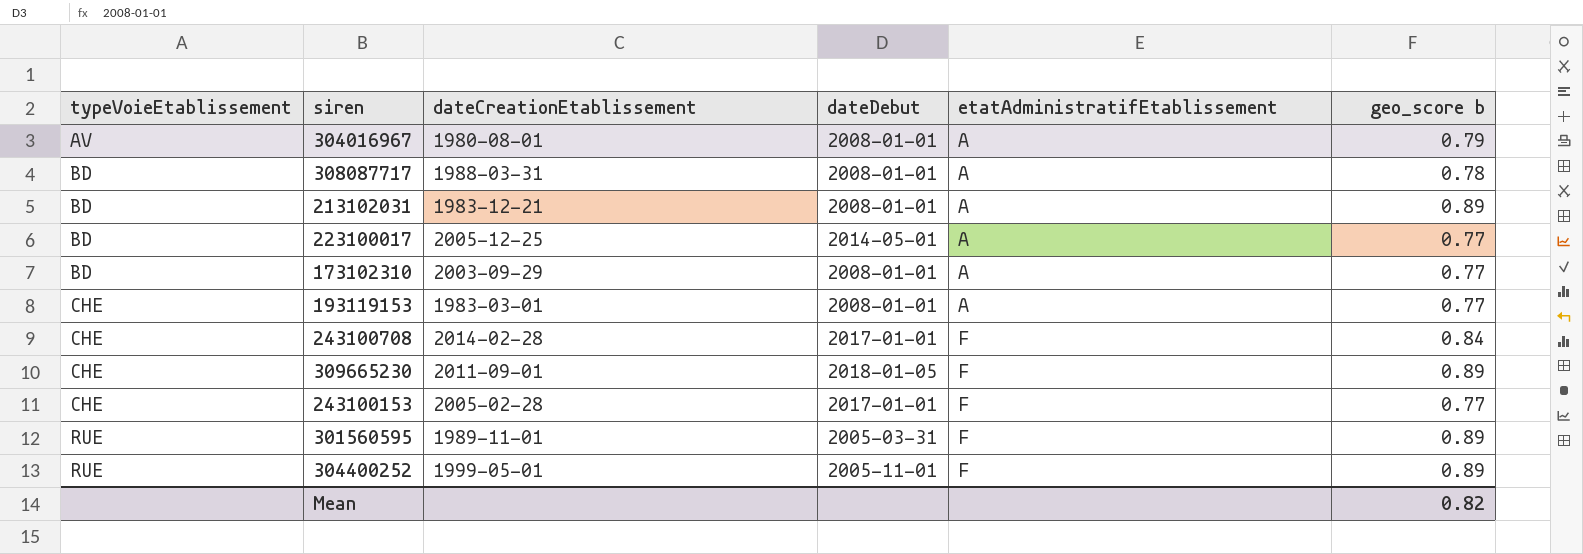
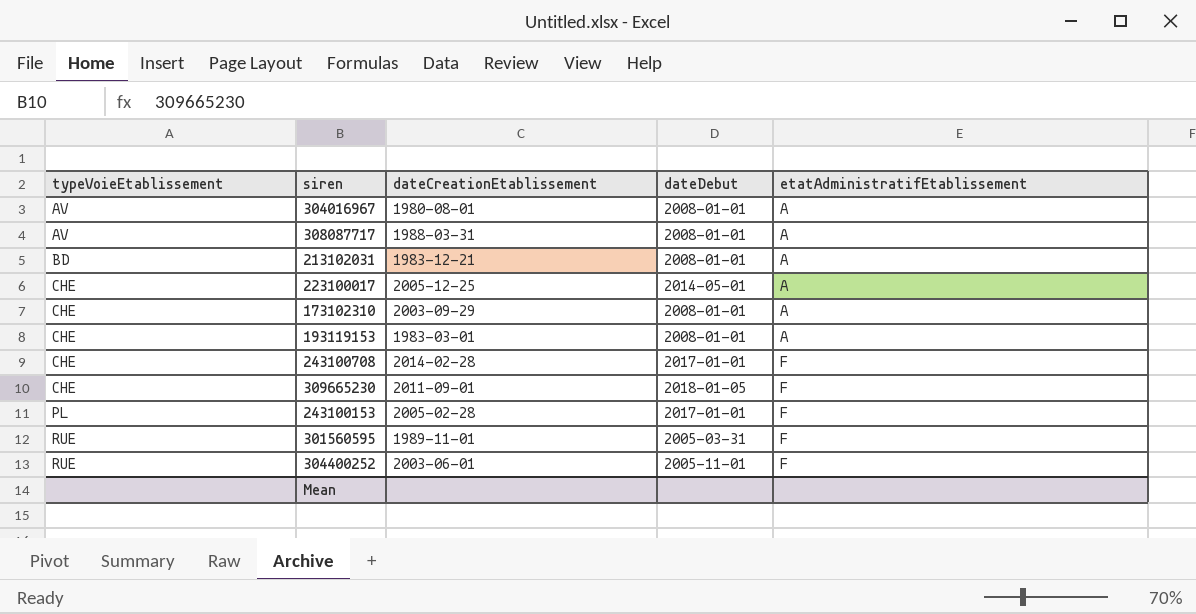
column geo_score b | position: 6 -> none
308087717 | typeVoieEtablissement: BD -> AV
223100017 | typeVoieEtablissement: BD -> CHE
173102310 | typeVoieEtablissement: BD -> CHE
243100153 | typeVoieEtablissement: CHE -> PL
304400252 | dateCreationEtablissement: 1999-05-01 -> 2003-06-01

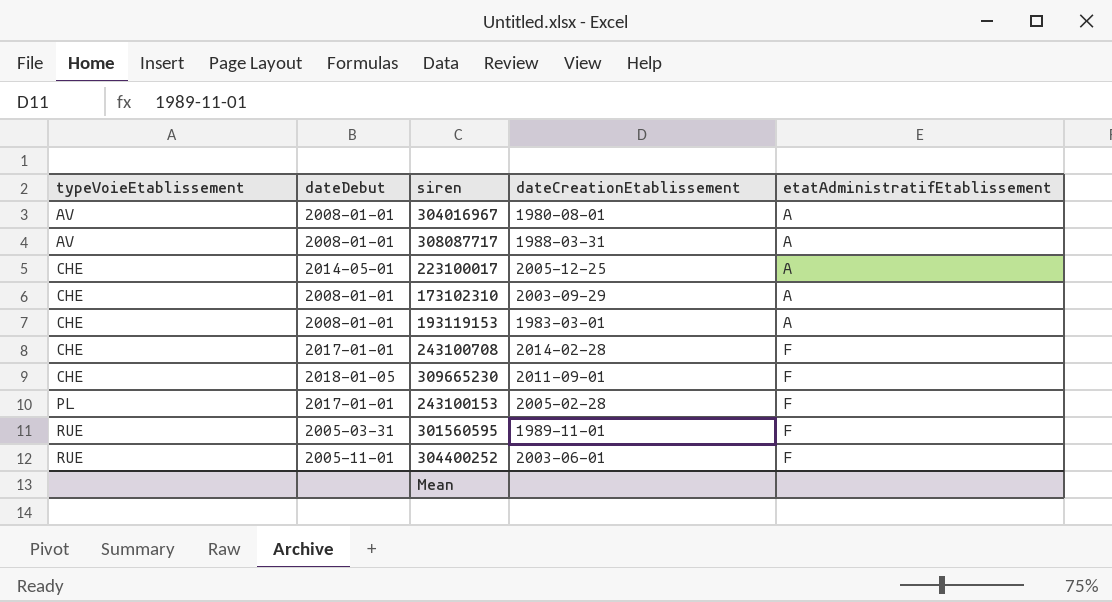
column dateDebut | position: 4 -> 2
row 213102031: BD | 1983-12-21 | 2008-01-01 | A -> none

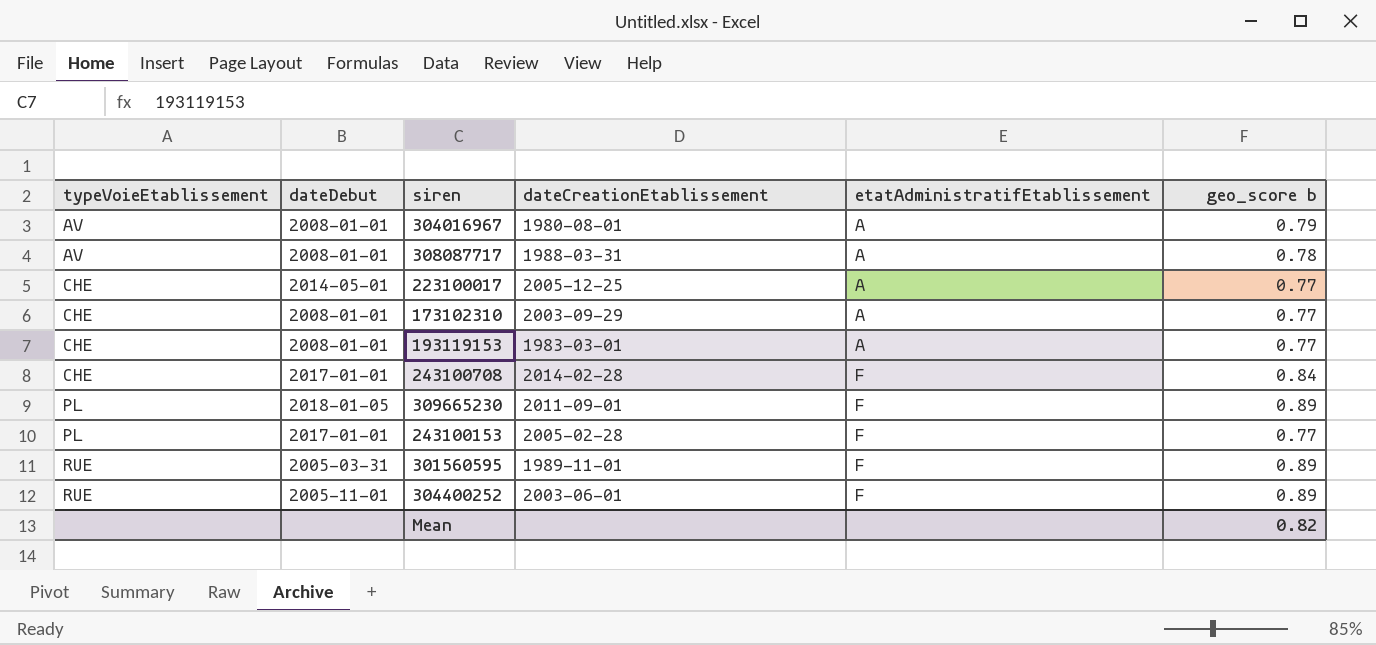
column geo_score b | position: none -> 6
309665230 | typeVoieEtablissement: CHE -> PL

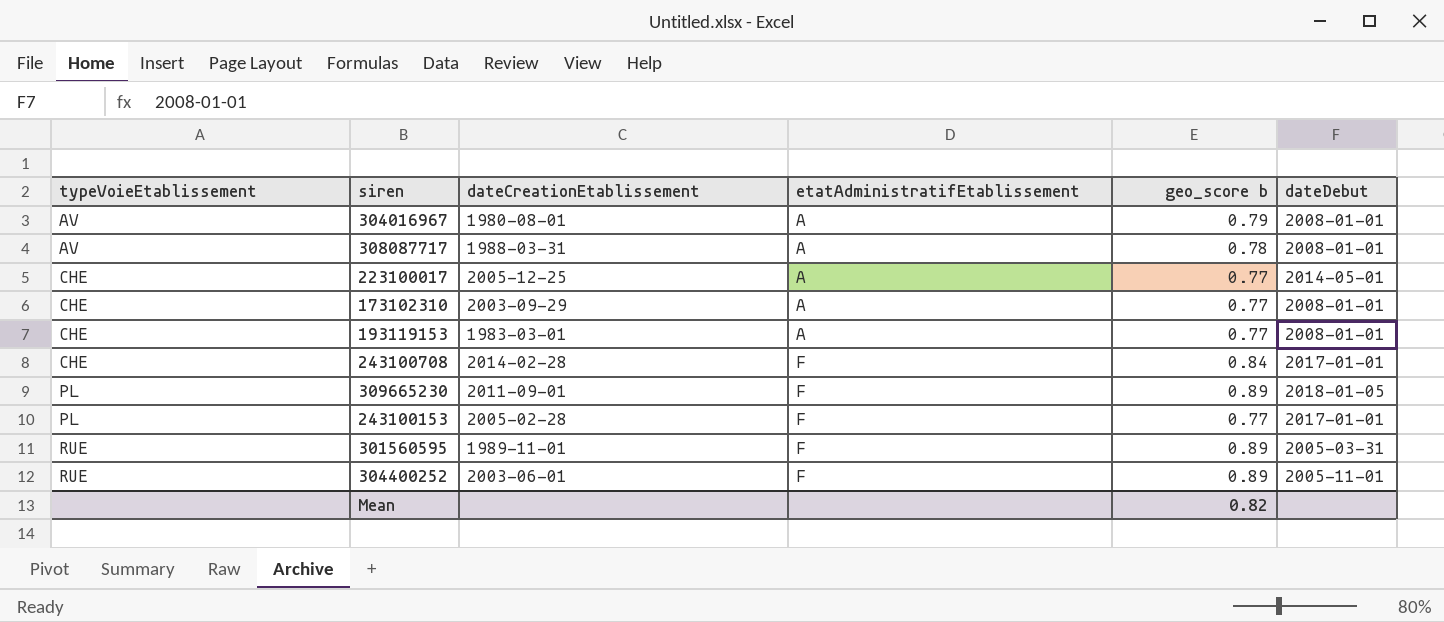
column dateDebut | position: 2 -> 6

